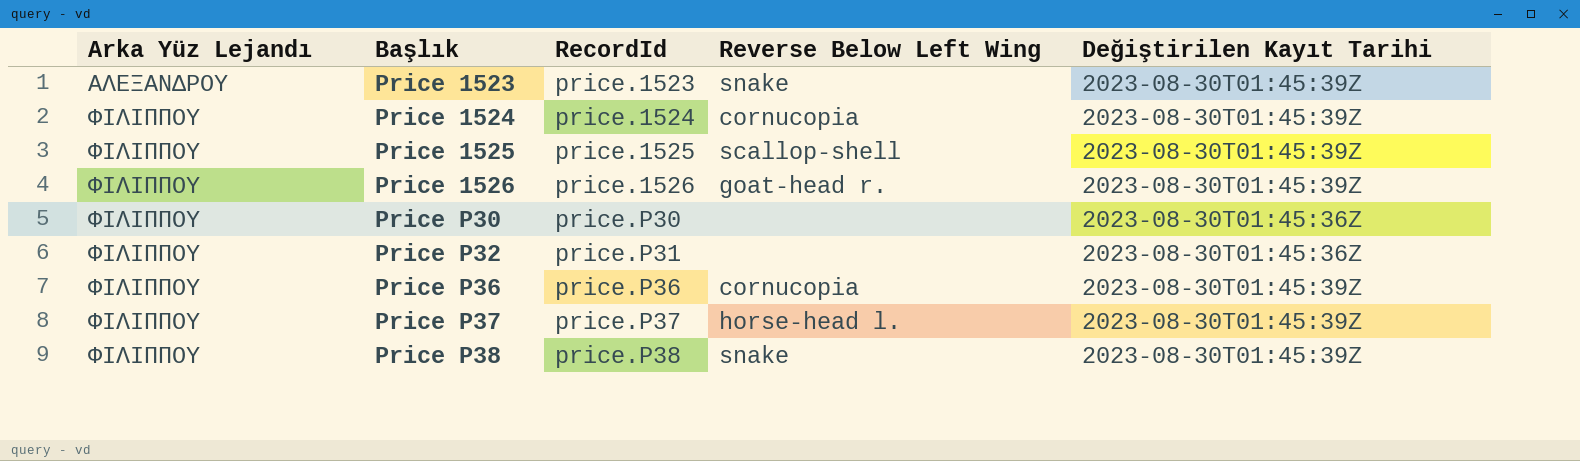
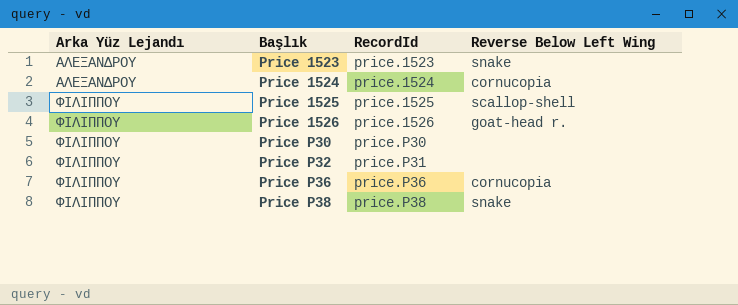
column Değiştirilen Kayıt Tarihi | position: 5 -> none
row Price P37: ΦΙΛΙΠΠΟΥ | price.P37 | horse-head l. | 2023-08-30T01:45:39Z -> none
Price 1524 | Arka Yüz Lejandı: ΦΙΛΙΠΠΟΥ -> ΑΛΕΞΑΝΔΡΟΥ

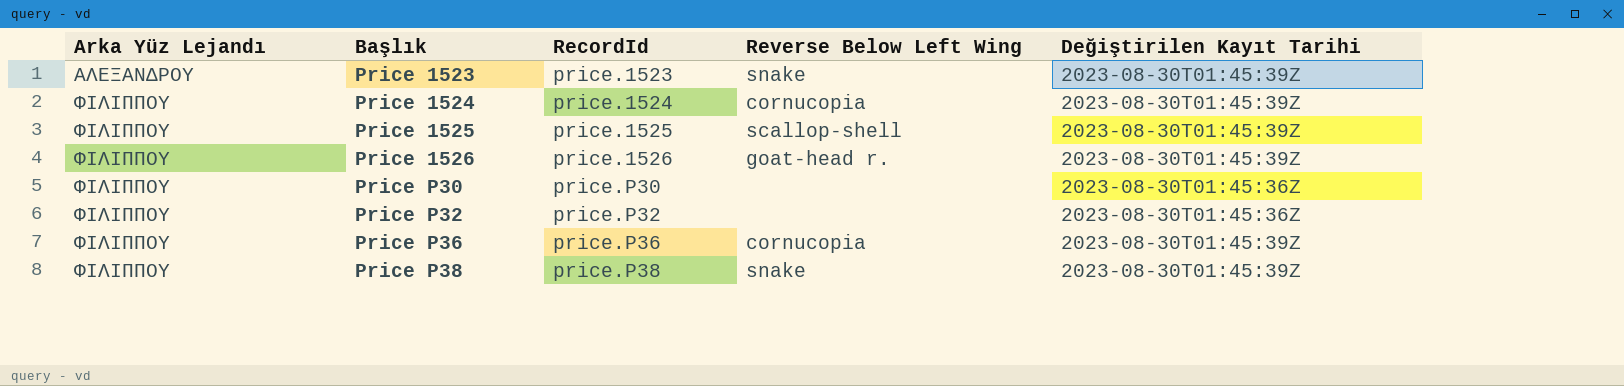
column Değiştirilen Kayıt Tarihi | position: none -> 5
Price 1524 | Arka Yüz Lejandı: ΑΛΕΞΑΝΔΡΟΥ -> ΦΙΛΙΠΠΟΥ
Price P32 | RecordId: price.P31 -> price.P32

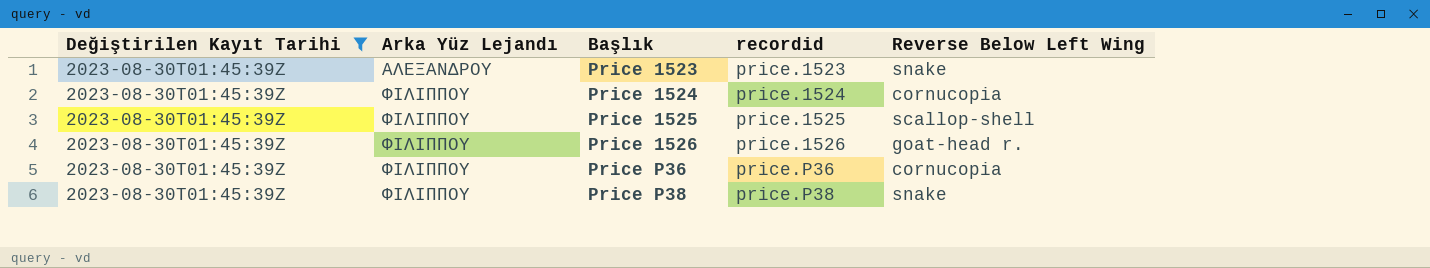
filter: none -> Değiştirilen Kayıt Tarihi = 2023-08-30T01:45:39Z
column Değiştirilen Kayıt Tarihi | position: 5 -> 1
column name: RecordId -> recordid

